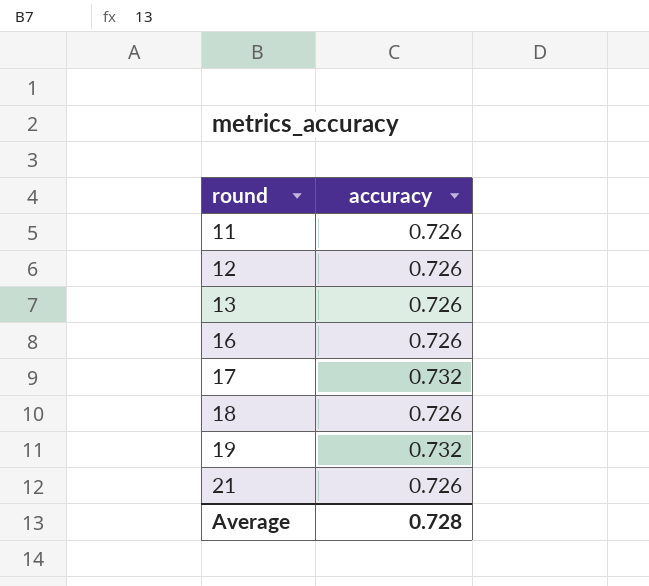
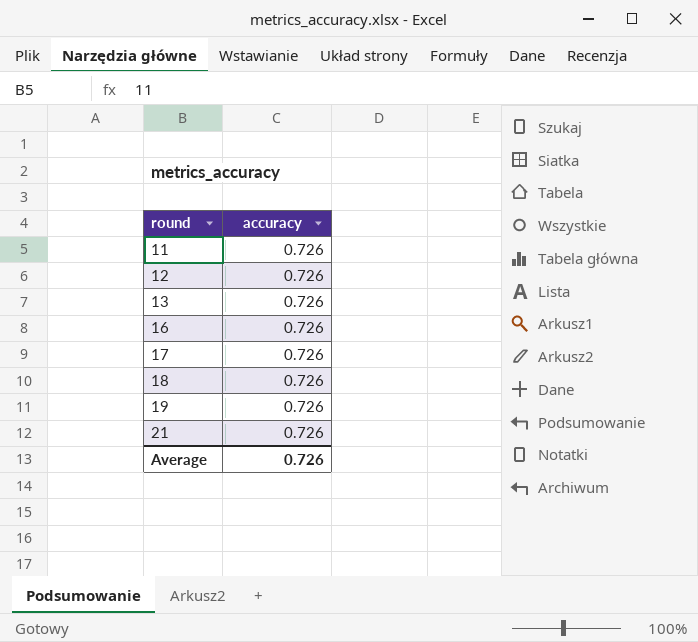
17 | accuracy: 0.732 -> 0.726
19 | accuracy: 0.732 -> 0.726
Average | accuracy: 0.728 -> 0.726

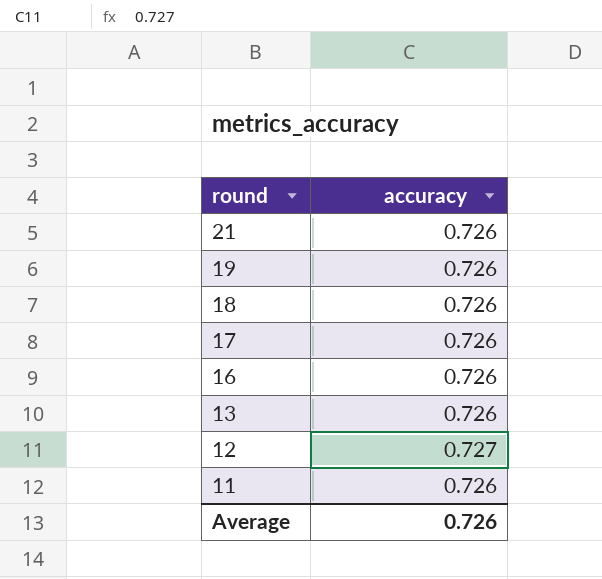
row order: round ascending -> round descending
12 | accuracy: 0.726 -> 0.727

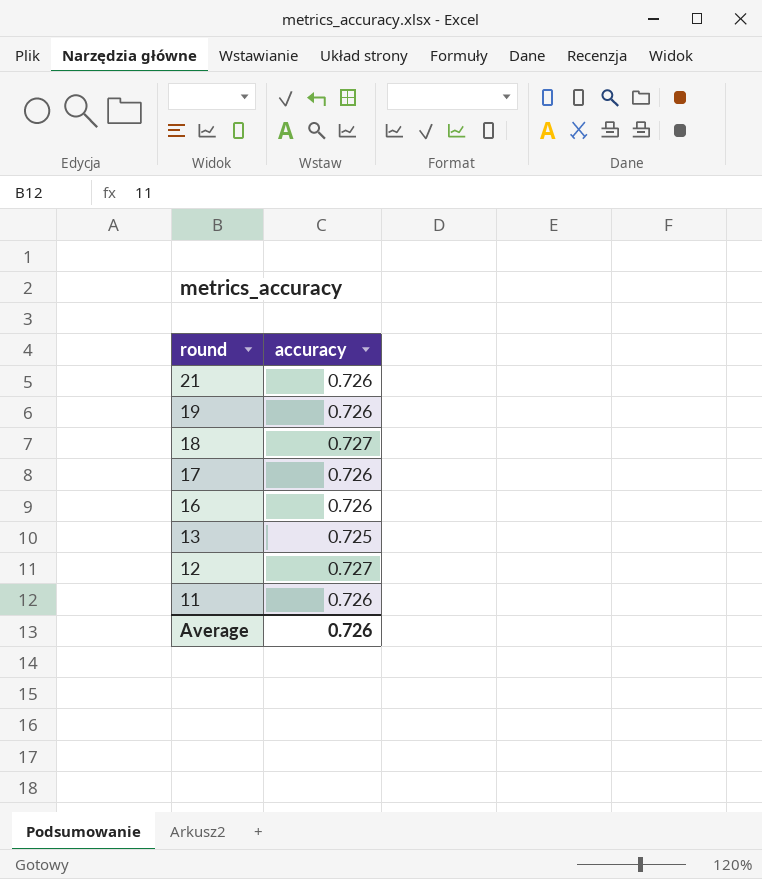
18 | accuracy: 0.726 -> 0.727
13 | accuracy: 0.726 -> 0.725

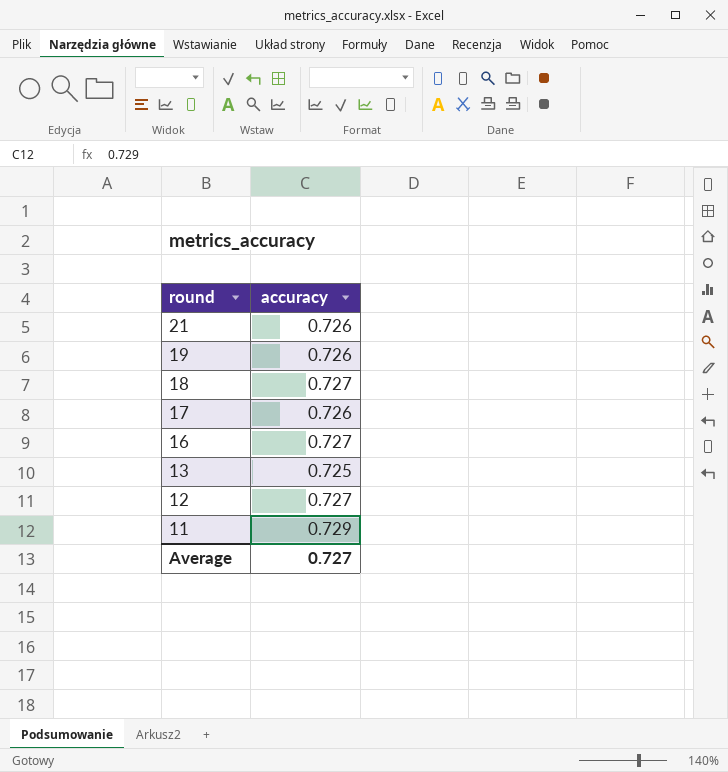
16 | accuracy: 0.726 -> 0.727
11 | accuracy: 0.726 -> 0.729
Average | accuracy: 0.726 -> 0.727

